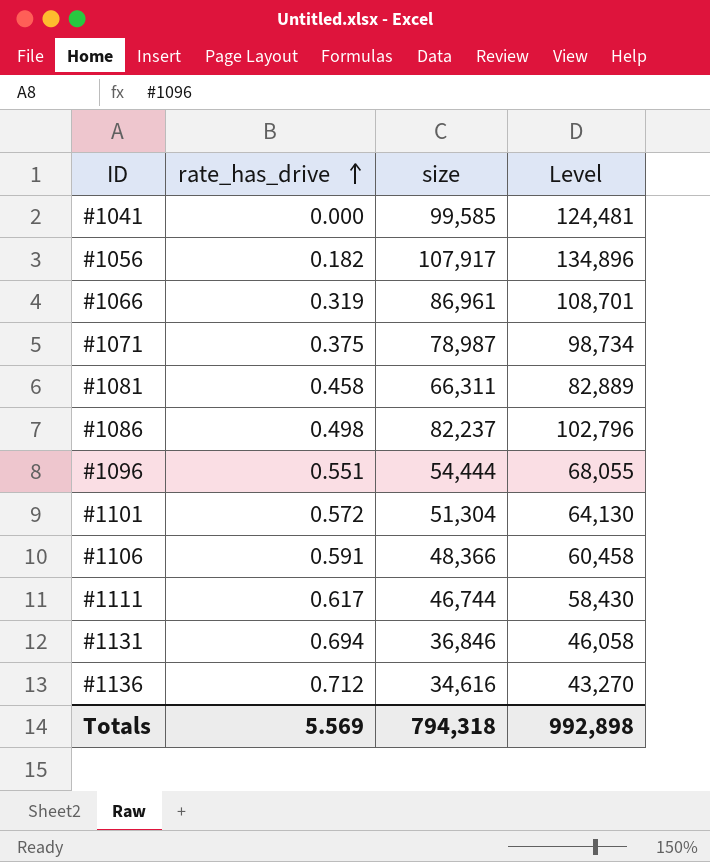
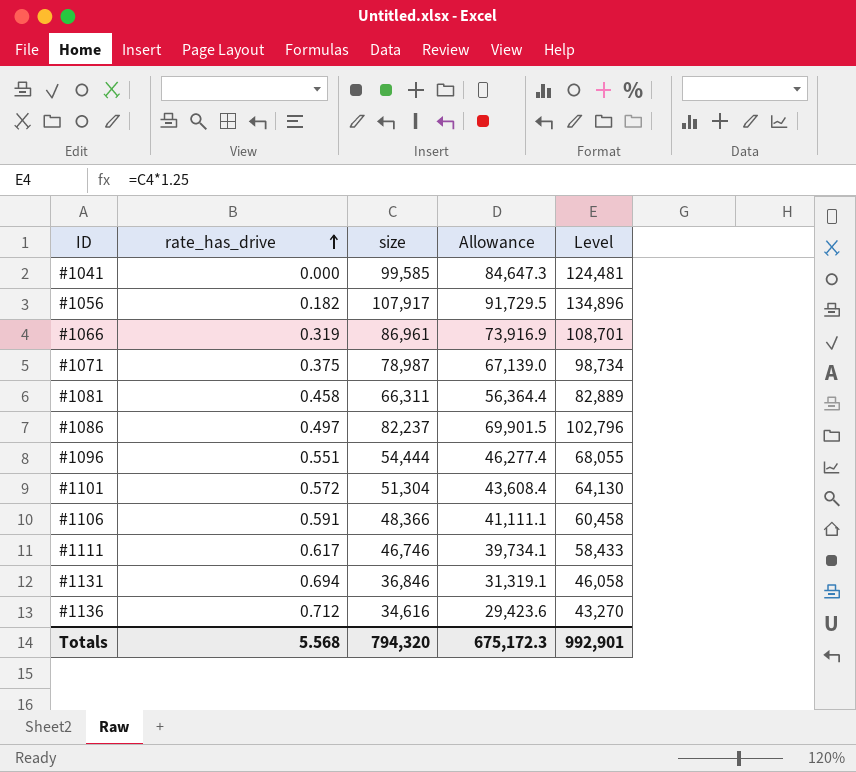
column Allowance | formula: none -> [size] * 0.85
#1086 | rate_has_drive: 0.498 -> 0.497
#1111 | size: 46,744 -> 46,746
#1111 | Level: 58,430 -> 58,433
Totals | rate_has_drive: 5.569 -> 5.568
Totals | size: 794,318 -> 794,320
Totals | Level: 992,898 -> 992,901

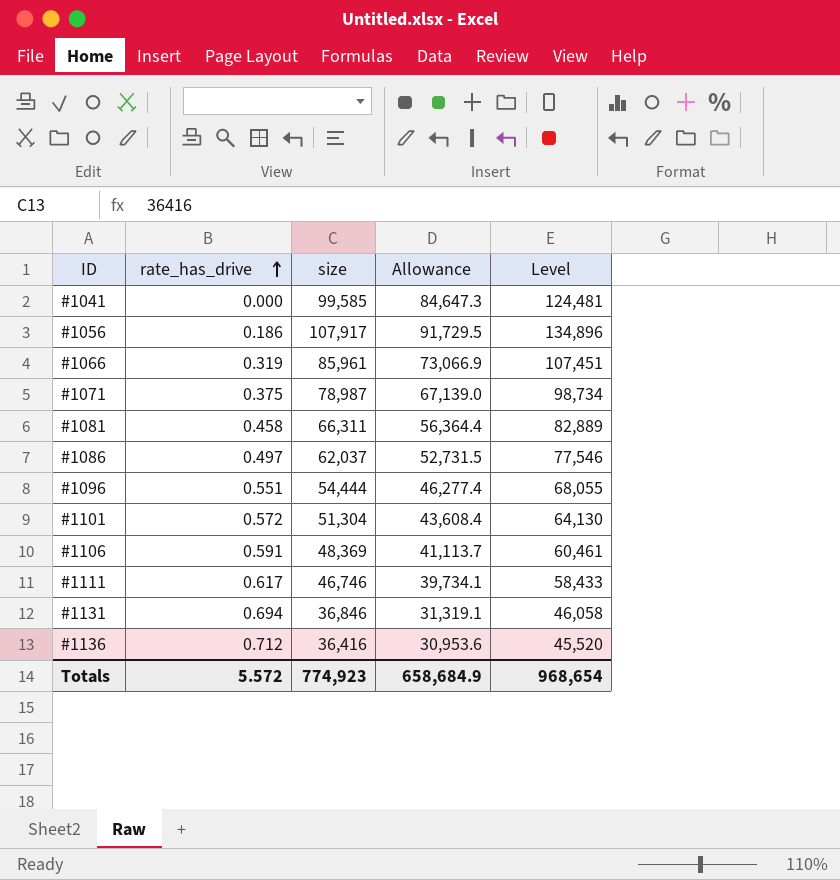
#1056 | rate_has_drive: 0.182 -> 0.186
#1066 | size: 86,961 -> 85,961
#1066 | Allowance: 73,916.9 -> 73,066.9
#1066 | Level: 108,701 -> 107,451
#1086 | size: 82,237 -> 62,037
#1086 | Allowance: 69,901.5 -> 52,731.5
#1086 | Level: 102,796 -> 77,546
#1106 | size: 48,366 -> 48,369
#1106 | Allowance: 41,111.1 -> 41,113.7
#1106 | Level: 60,458 -> 60,461
#1136 | size: 34,616 -> 36,416
#1136 | Allowance: 29,423.6 -> 30,953.6
#1136 | Level: 43,270 -> 45,520
Totals | rate_has_drive: 5.568 -> 5.572
Totals | size: 794,320 -> 774,923
Totals | Allowance: 675,172.3 -> 658,684.9
Totals | Level: 992,901 -> 968,654

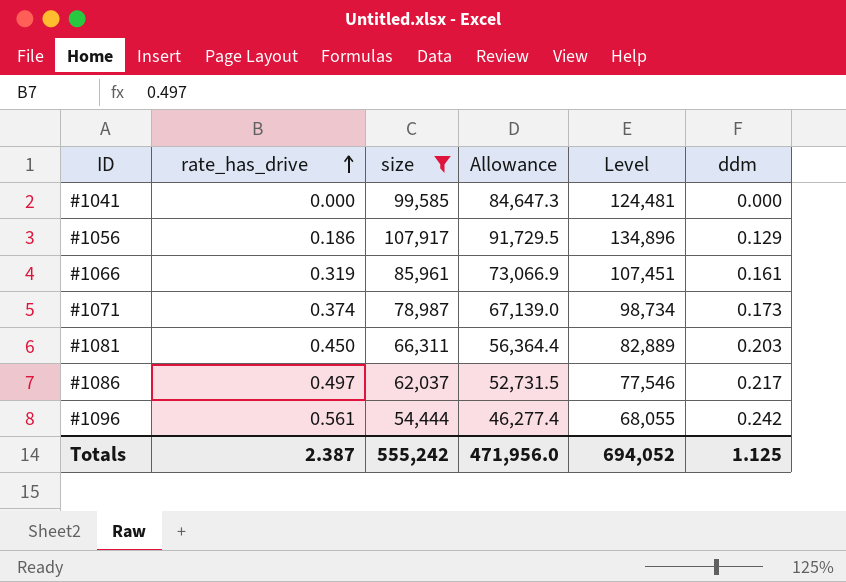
filter: none -> size >= 54,444
column ddm | position: none -> 6
#1071 | rate_has_drive: 0.375 -> 0.374
#1081 | rate_has_drive: 0.458 -> 0.450
#1096 | rate_has_drive: 0.551 -> 0.561
Totals | rate_has_drive: 5.572 -> 2.387
Totals | size: 774,923 -> 555,242
Totals | Allowance: 658,684.9 -> 471,956.0
Totals | Level: 968,654 -> 694,052

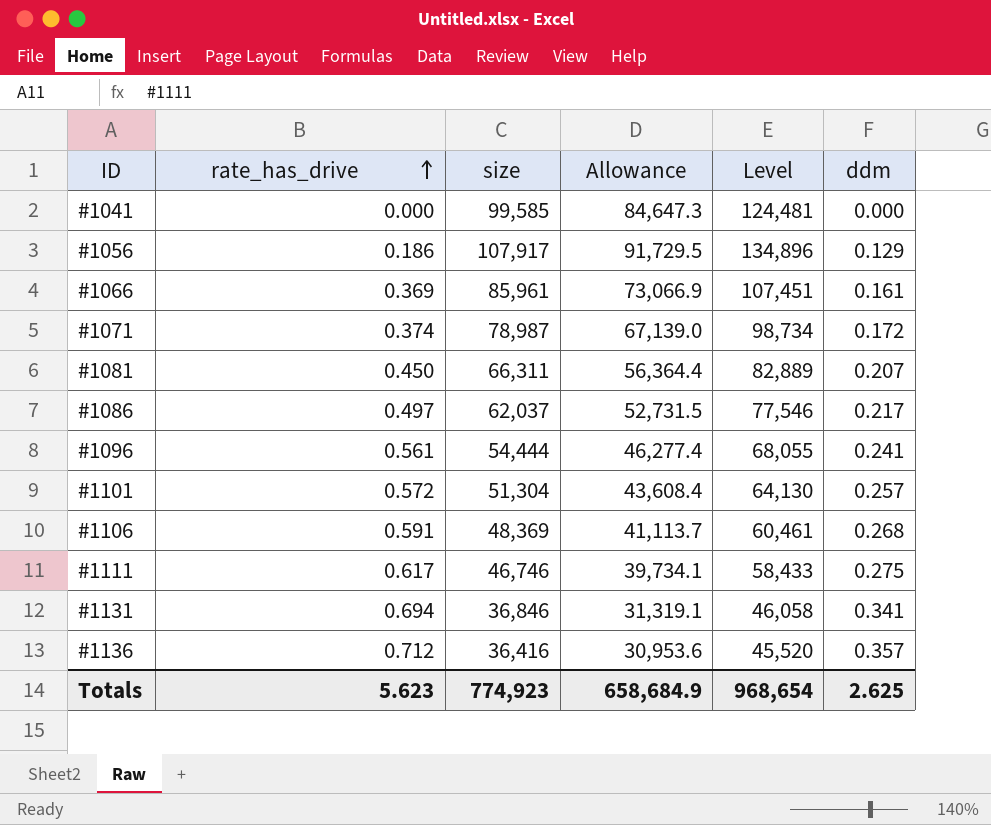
filter: size >= 54,444 -> none
#1066 | rate_has_drive: 0.319 -> 0.369
#1071 | ddm: 0.173 -> 0.172
#1081 | ddm: 0.203 -> 0.207
#1096 | ddm: 0.242 -> 0.241
Totals | rate_has_drive: 2.387 -> 5.623
Totals | size: 555,242 -> 774,923
Totals | Allowance: 471,956.0 -> 658,684.9
Totals | Level: 694,052 -> 968,654
Totals | ddm: 1.125 -> 2.625

